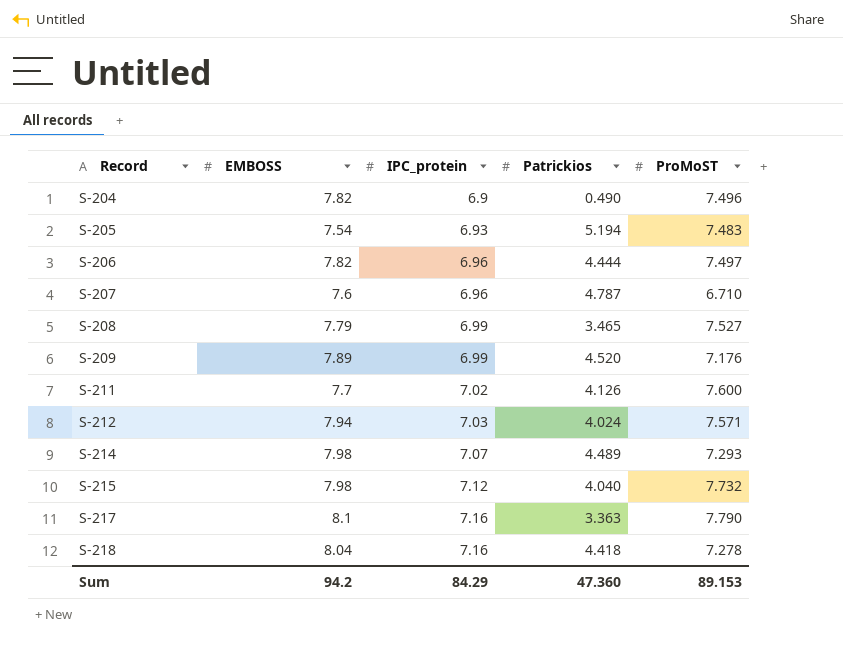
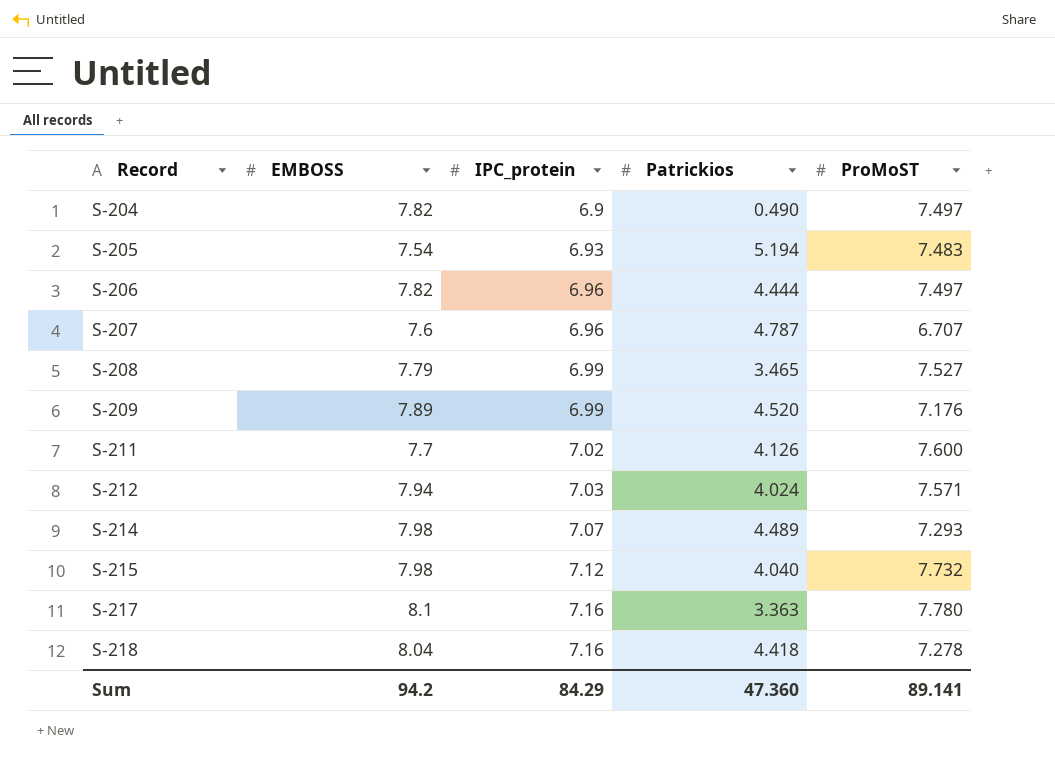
S-204 | ProMoST: 7.496 -> 7.497
S-207 | ProMoST: 6.710 -> 6.707
S-217 | ProMoST: 7.790 -> 7.780
Sum | ProMoST: 89.153 -> 89.141

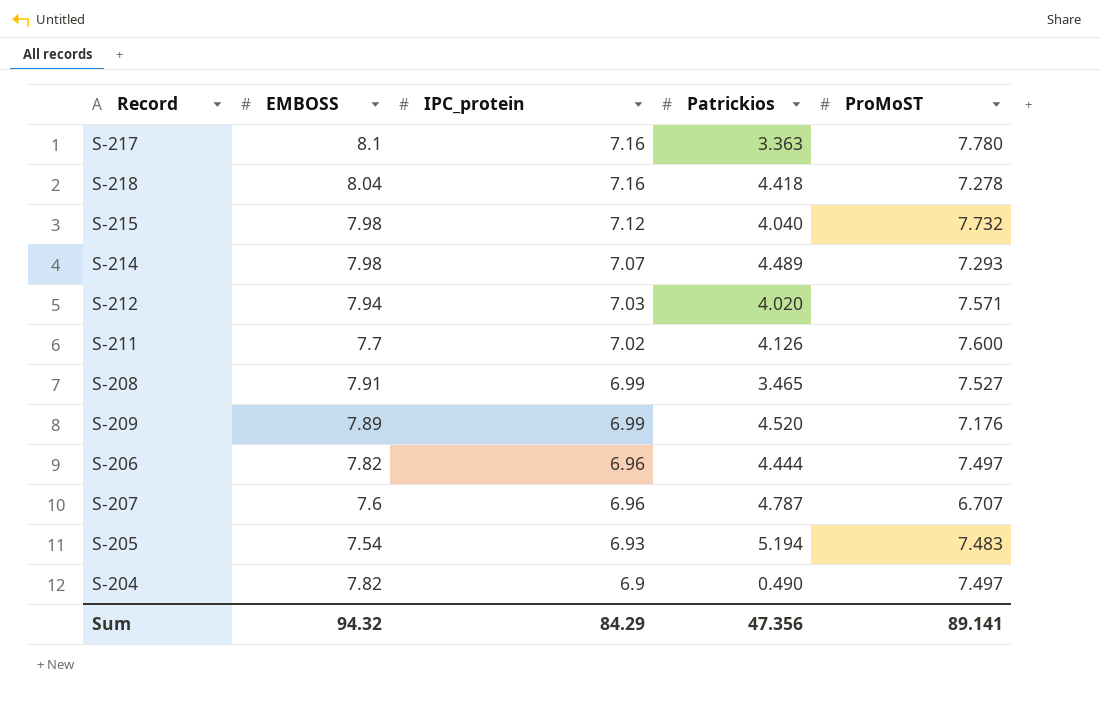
row order: Record ascending -> IPC_protein descending
S-212 | Patrickios: 4.024 -> 4.020
S-208 | EMBOSS: 7.79 -> 7.91
Sum | EMBOSS: 94.2 -> 94.32
Sum | Patrickios: 47.360 -> 47.356

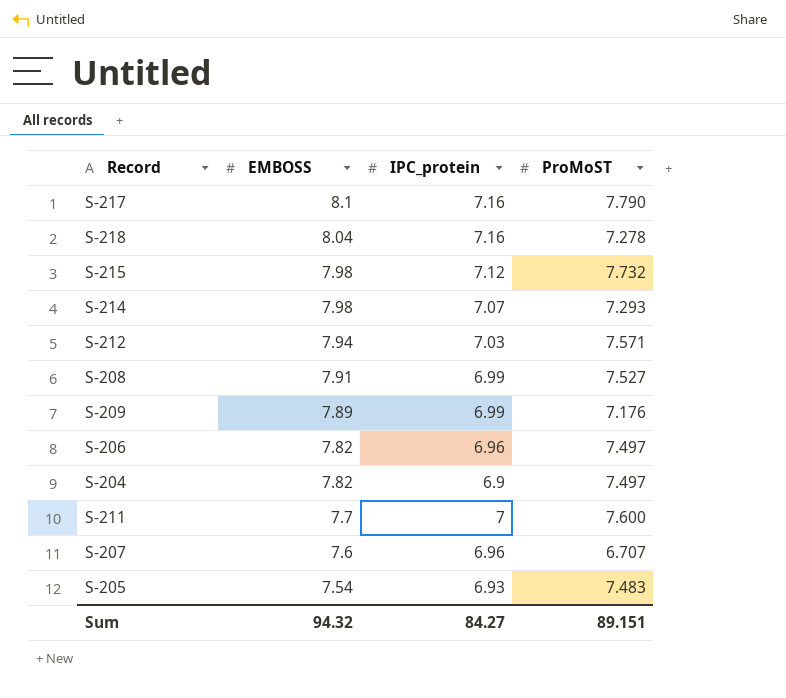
row order: IPC_protein descending -> EMBOSS descending
column Patrickios | position: 4 -> none
S-217 | ProMoST: 7.780 -> 7.790
S-211 | IPC_protein: 7.02 -> 7
Sum | IPC_protein: 84.29 -> 84.27
Sum | ProMoST: 89.141 -> 89.151

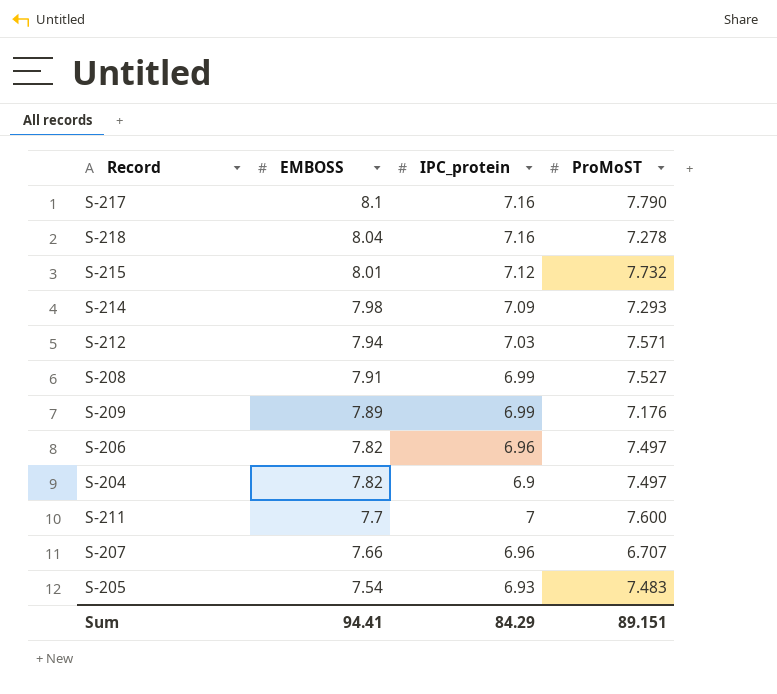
S-215 | EMBOSS: 7.98 -> 8.01
S-214 | IPC_protein: 7.07 -> 7.09
S-207 | EMBOSS: 7.6 -> 7.66
Sum | EMBOSS: 94.32 -> 94.41
Sum | IPC_protein: 84.27 -> 84.29

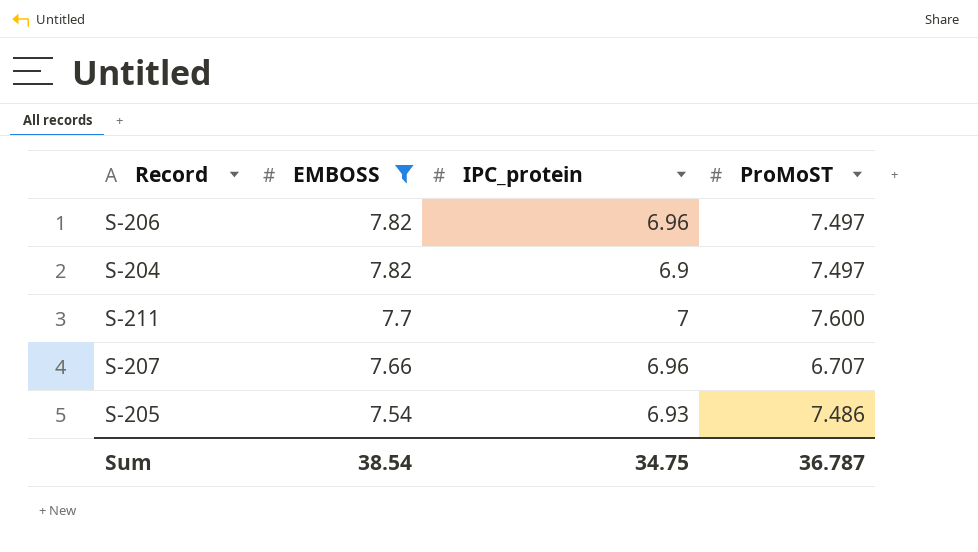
filter: none -> EMBOSS <= 7.82
S-205 | ProMoST: 7.483 -> 7.486
Sum | EMBOSS: 94.41 -> 38.54
Sum | IPC_protein: 84.29 -> 34.75
Sum | ProMoST: 89.151 -> 36.787

